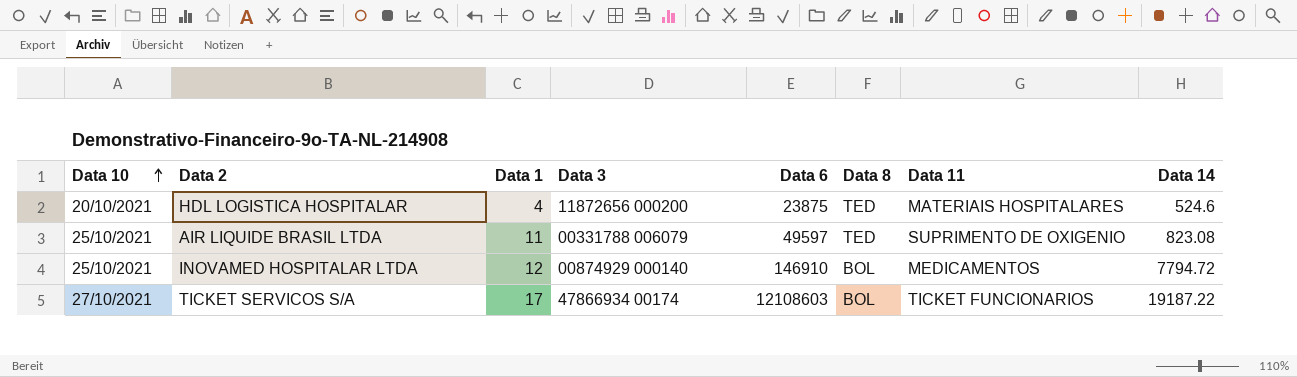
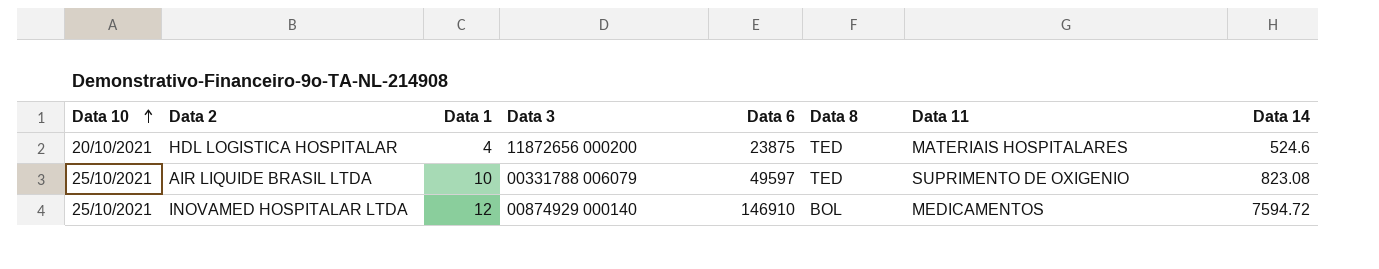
row TICKET SERVICOS S/A: 27/10/2021 | 17 | 47866934 00174 | 12108603 | BOL | TICKET FUNCIONARIOS | 19187.22 -> none
AIR LIQUIDE BRASIL LTDA | Data 1: 11 -> 10
INOVAMED HOSPITALAR LTDA | Data 14: 7794.72 -> 7594.72

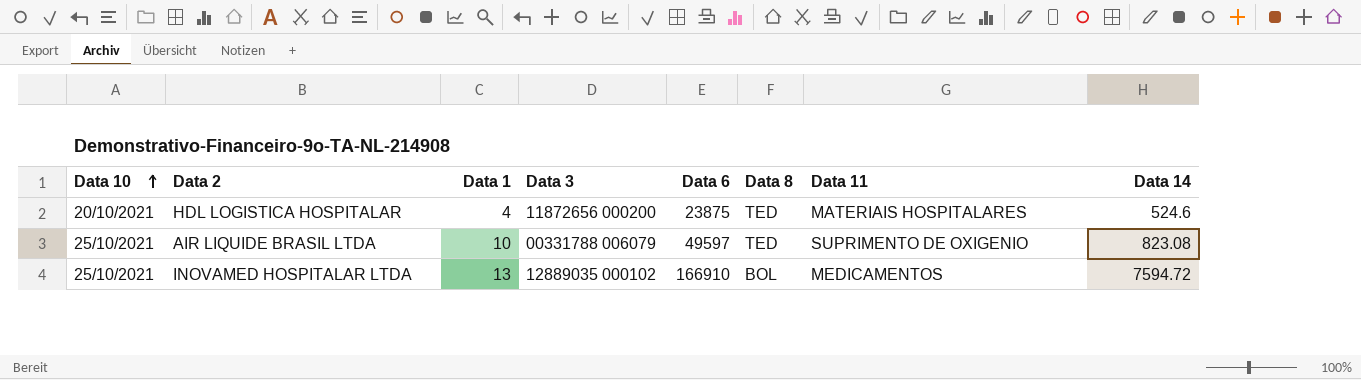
INOVAMED HOSPITALAR LTDA | Data 1: 12 -> 13
INOVAMED HOSPITALAR LTDA | Data 3: 00874929 000140 -> 12889035 000102
INOVAMED HOSPITALAR LTDA | Data 6: 146910 -> 166910

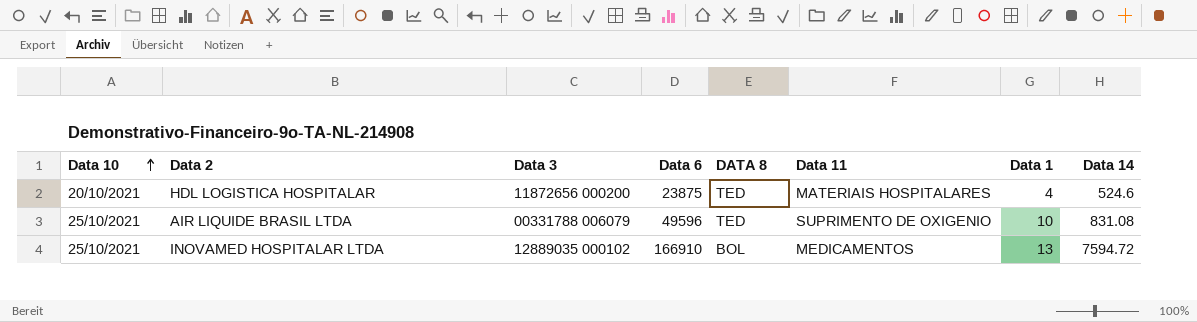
column name: Data 8 -> DATA 8
column Data 1 | position: 3 -> 7
AIR LIQUIDE BRASIL LTDA | Data 6: 49597 -> 49596
AIR LIQUIDE BRASIL LTDA | Data 14: 823.08 -> 831.08

